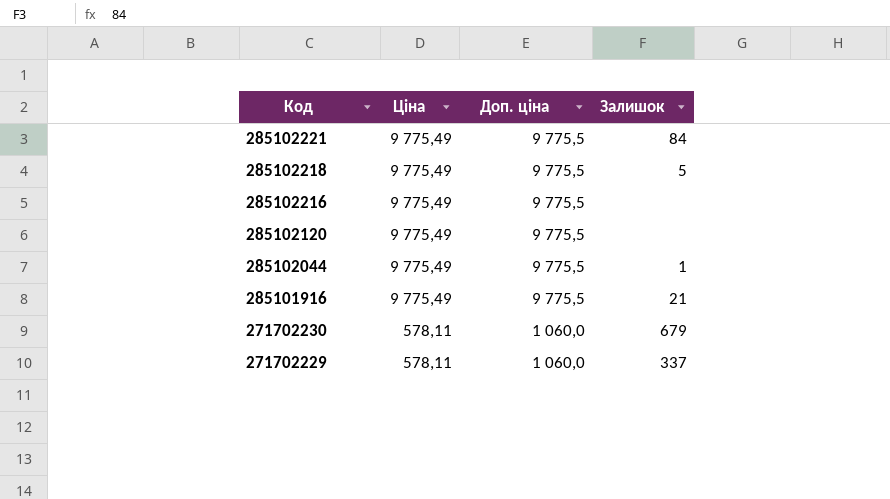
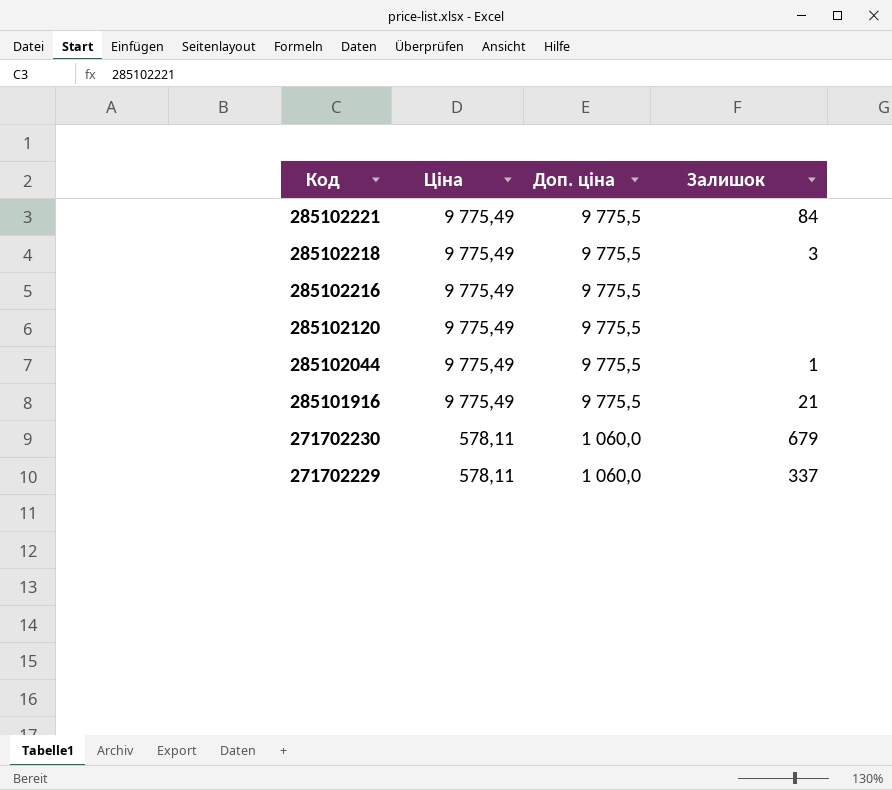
285102218 | Залишок: 5 -> 3

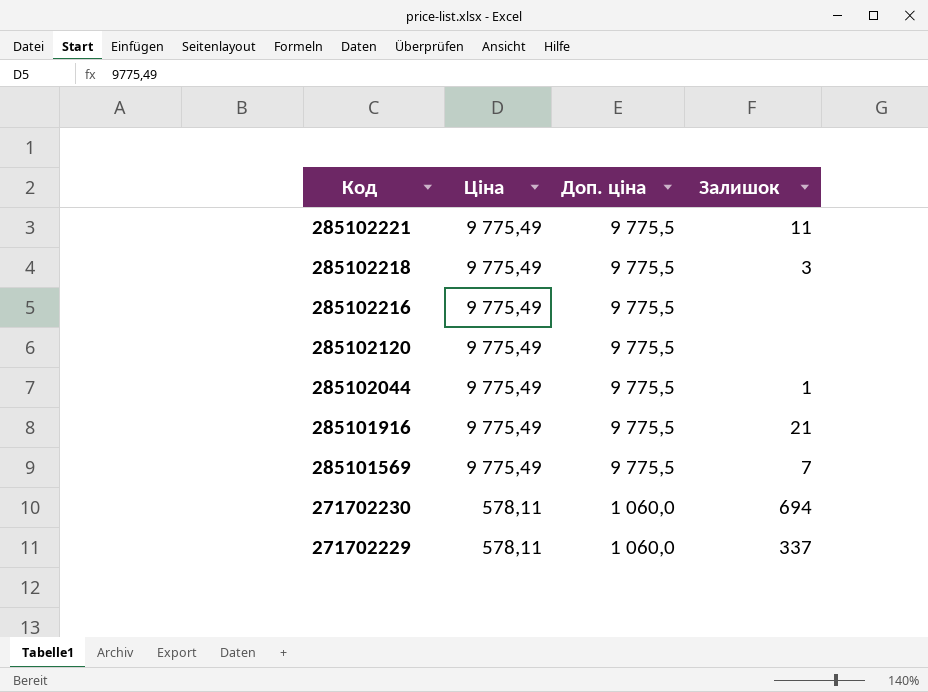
285102221 | Залишок: 84 -> 11
row 285101569: none -> 9 775,49 | 9 775,5 | 7
271702230 | Залишок: 679 -> 694

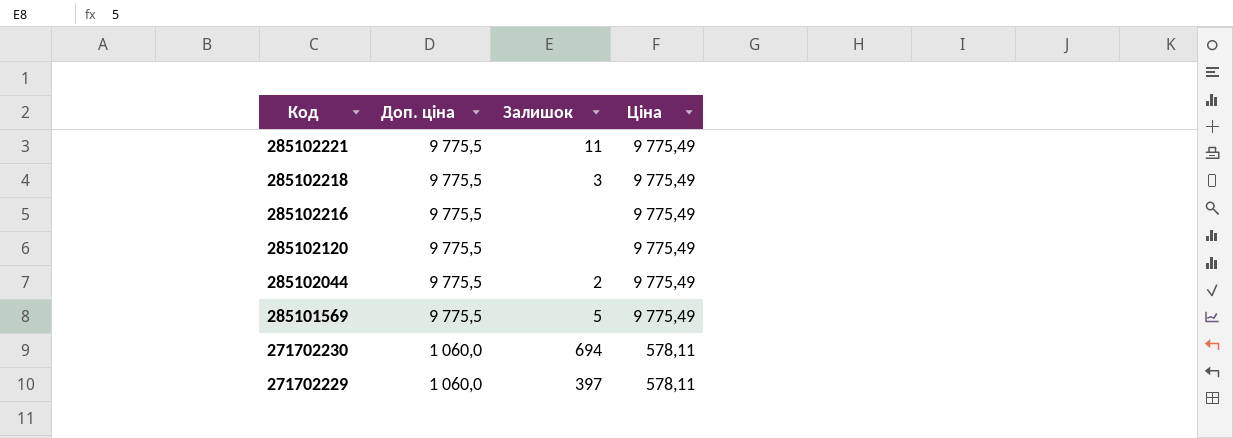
column Ціна | position: 2 -> 4
row 285101916: 9 775,49 | 9 775,5 | 21 -> none
285102044 | Залишок: 1 -> 2
285101569 | Залишок: 7 -> 5
271702229 | Залишок: 337 -> 397

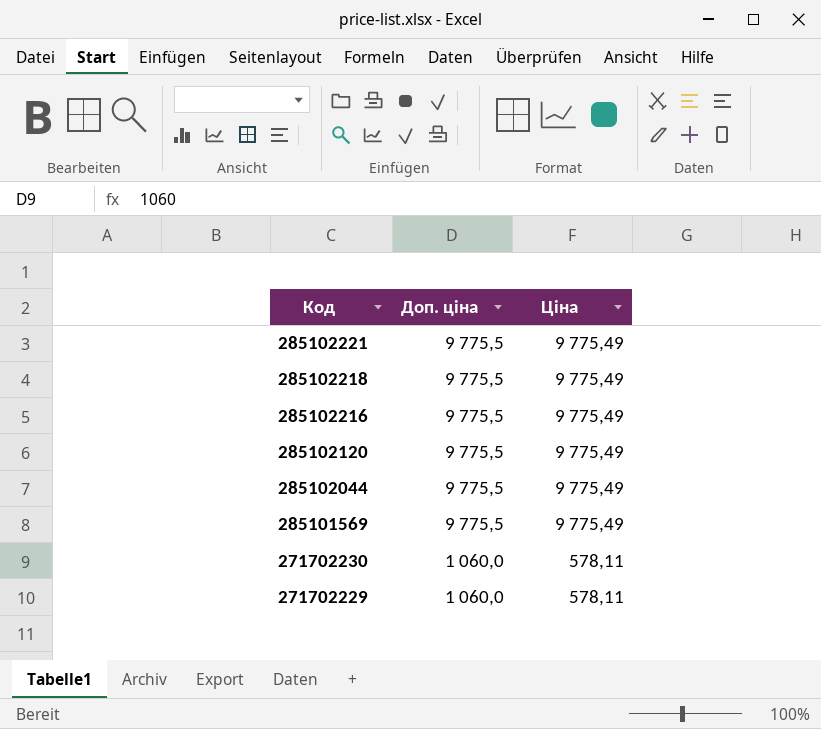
column Залишок | position: 3 -> none

